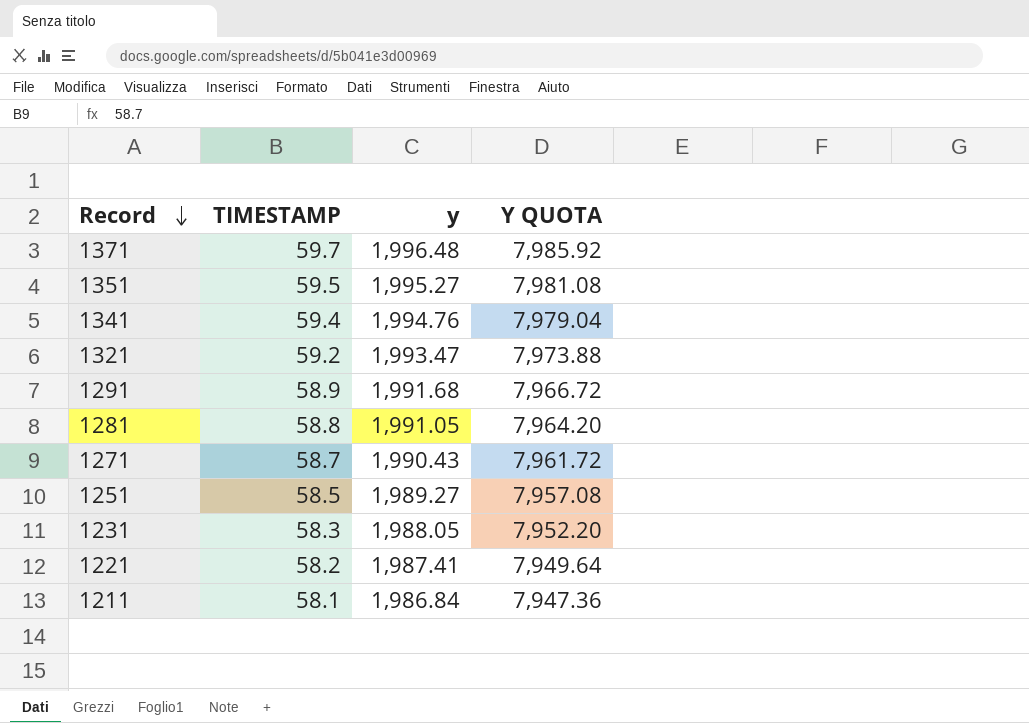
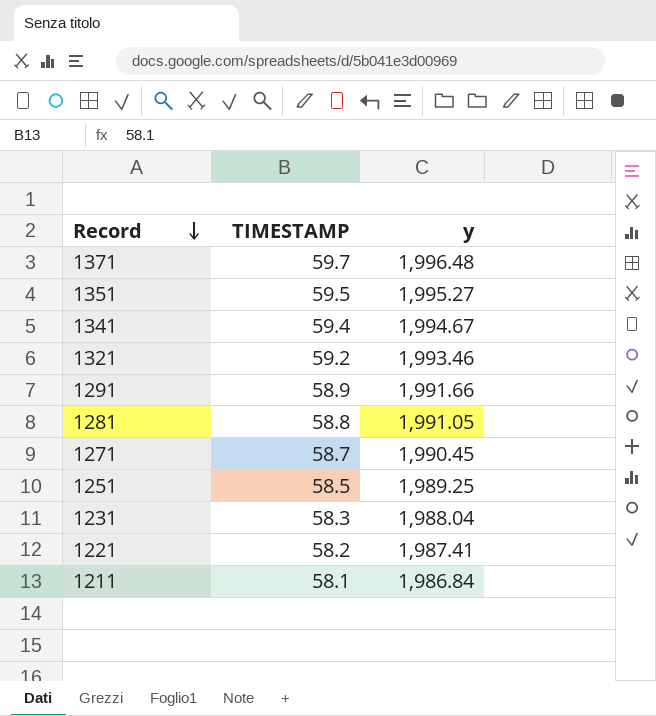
column Y QUOTA | formula: [y] * 4 -> none
1341 | y: 1,994.76 -> 1,994.67
1321 | y: 1,993.47 -> 1,993.46
1291 | y: 1,991.68 -> 1,991.66
1271 | y: 1,990.43 -> 1,990.45
1251 | y: 1,989.27 -> 1,989.25
1231 | y: 1,988.05 -> 1,988.04

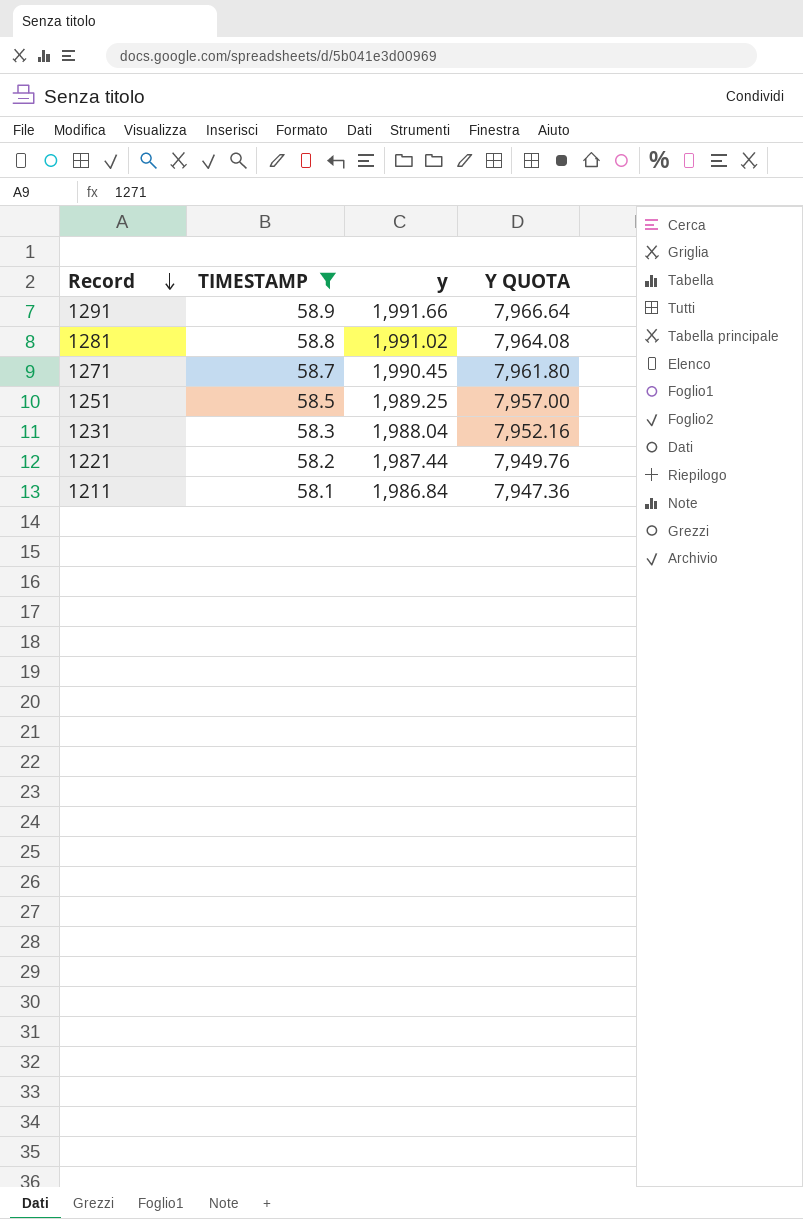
filter: none -> TIMESTAMP <= 58.9
column Y QUOTA | formula: none -> [y] * 4
1281 | y: 1,991.05 -> 1,991.02
1221 | y: 1,987.41 -> 1,987.44

